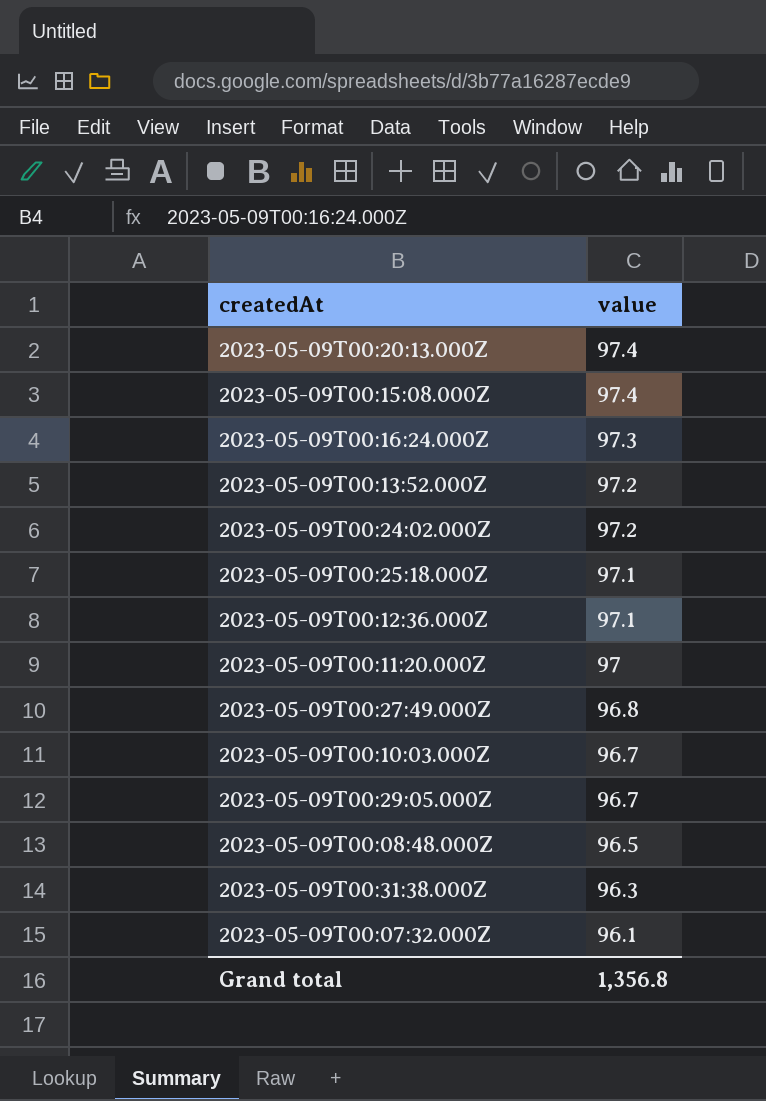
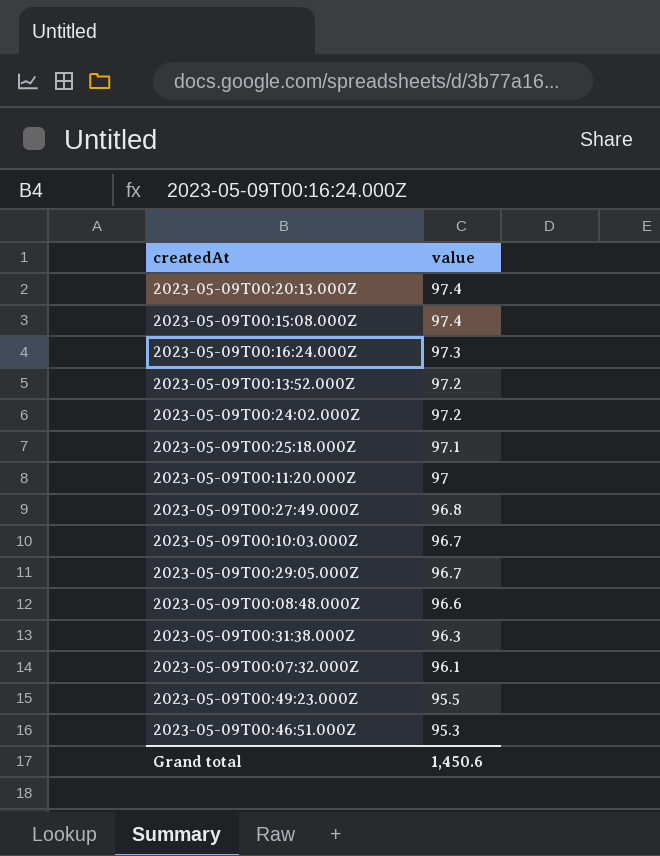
row 2023-05-09T00:12:36.000Z: 97.1 -> none
2023-05-09T00:08:48.000Z | value: 96.5 -> 96.6
row 2023-05-09T00:49:23.000Z: none -> 95.5
row 2023-05-09T00:46:51.000Z: none -> 95.3
Grand total | value: 1,356.8 -> 1,450.6

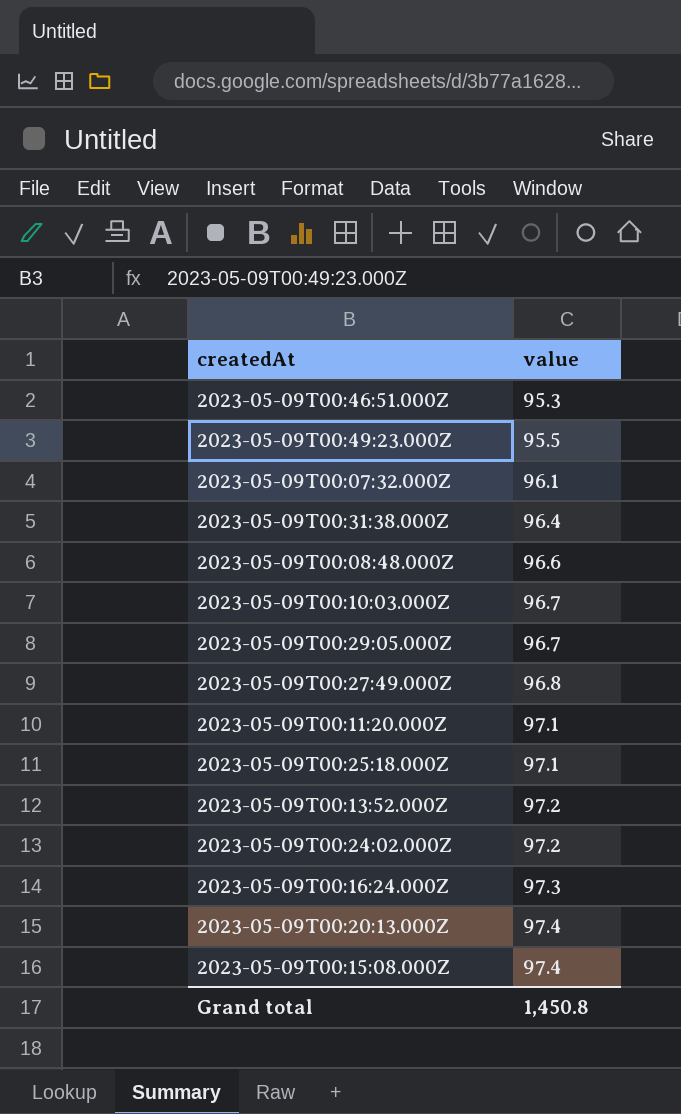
row order: value descending -> value ascending
2023-05-09T00:31:38.000Z | value: 96.3 -> 96.4
2023-05-09T00:11:20.000Z | value: 97 -> 97.1
Grand total | value: 1,450.6 -> 1,450.8

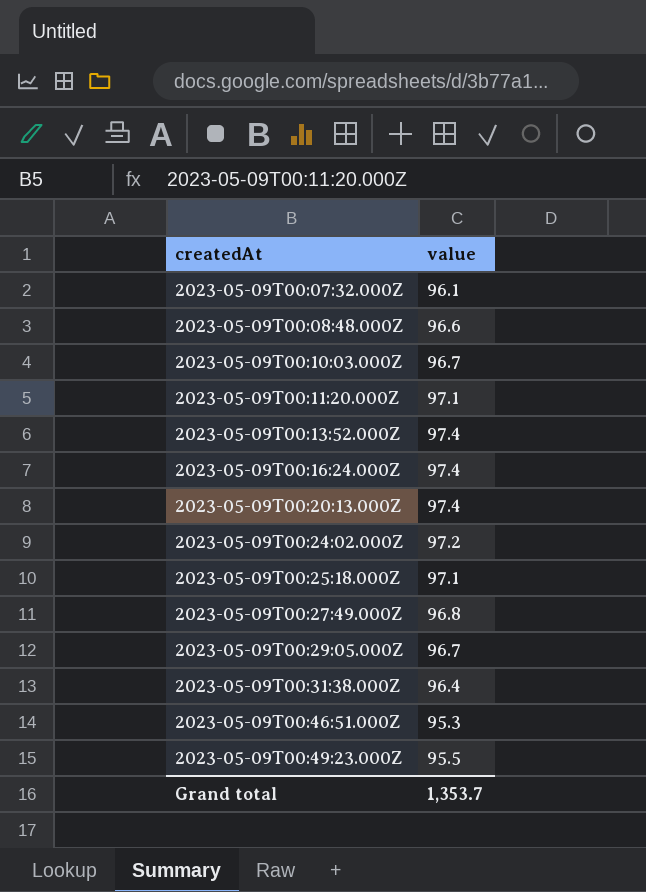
row order: value ascending -> createdAt ascending
row 2023-05-09T00:15:08.000Z: 97.4 -> none
2023-05-09T00:13:52.000Z | value: 97.2 -> 97.4
2023-05-09T00:16:24.000Z | value: 97.3 -> 97.4
Grand total | value: 1,450.8 -> 1,353.7

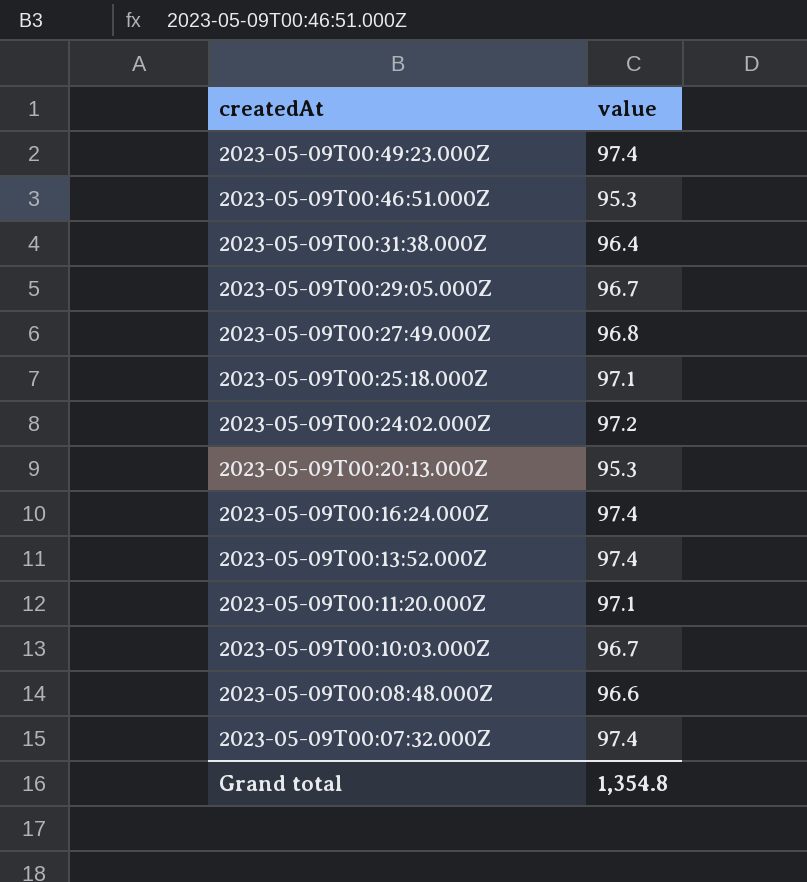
row order: createdAt ascending -> createdAt descending
2023-05-09T00:49:23.000Z | value: 95.5 -> 97.4
2023-05-09T00:20:13.000Z | value: 97.4 -> 95.3
2023-05-09T00:07:32.000Z | value: 96.1 -> 97.4
Grand total | value: 1,353.7 -> 1,354.8

